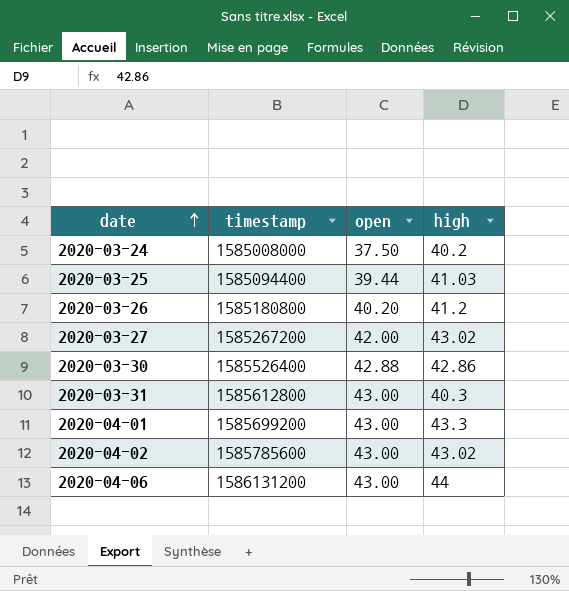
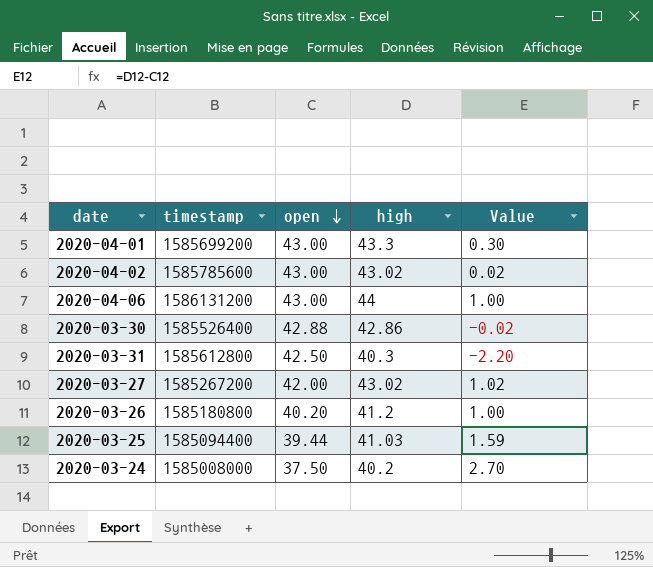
row order: date ascending -> open descending
column Value | formula: none -> [high] - [open]
2020-03-31 | open: 43.00 -> 42.50

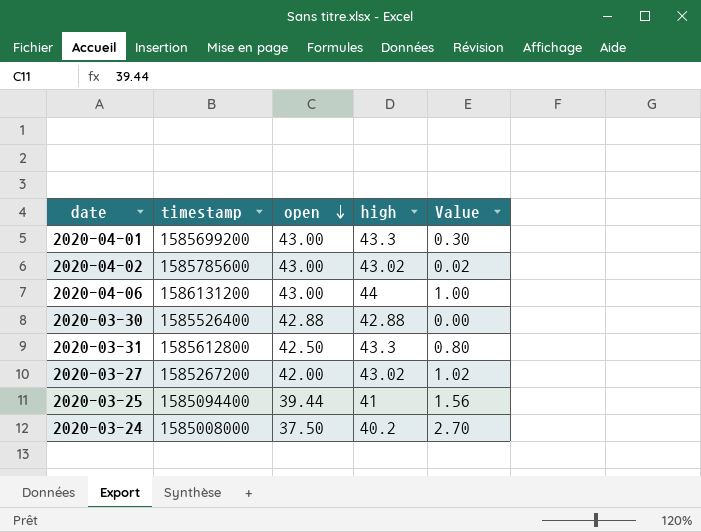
row 2020-03-26: 1585180800 | 40.20 | 41.2 | 1.00 -> none
2020-03-30 | high: 42.86 -> 42.88
2020-03-30 | Value: -0.02 -> 0.00
2020-03-31 | high: 40.3 -> 43.3
2020-03-31 | Value: -2.20 -> 0.80
2020-03-25 | high: 41.03 -> 41
2020-03-25 | Value: 1.59 -> 1.56

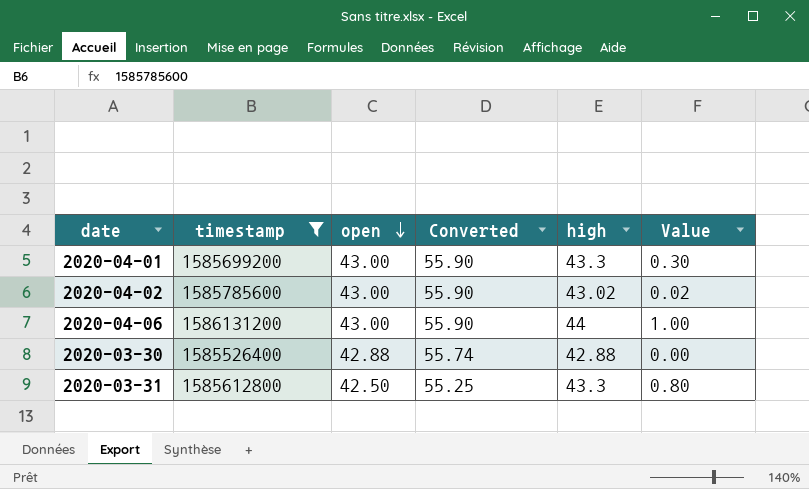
filter: none -> timestamp >= 1585526400
column Converted | formula: none -> [open] * 1.3

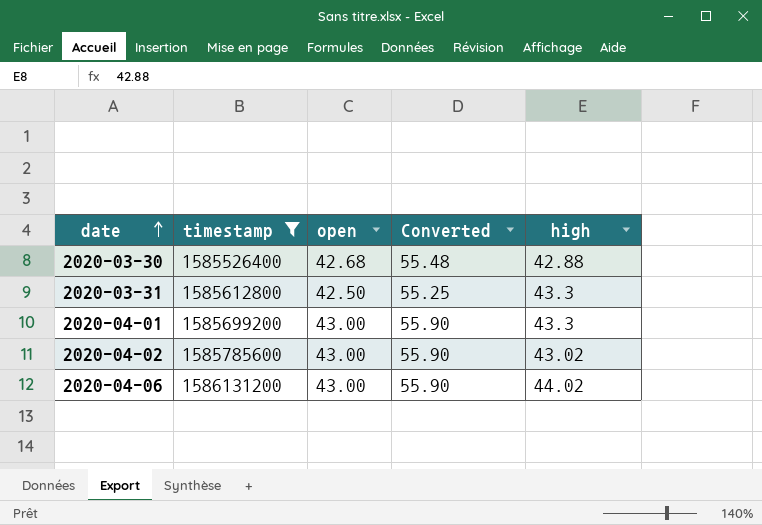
row order: open descending -> date ascending
column Value | formula: [high] - [open] -> none
2020-03-30 | open: 42.88 -> 42.68
2020-03-30 | Converted: 55.74 -> 55.48
2020-04-06 | high: 44 -> 44.02

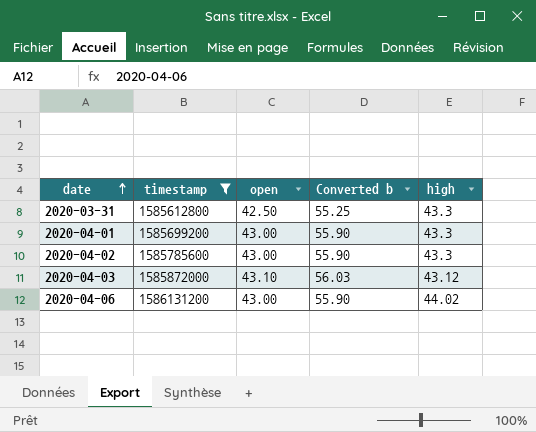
column name: Converted -> Converted b
row 2020-03-30: 1585526400 | 42.68 | 55.48 | 42.88 -> none
2020-04-02 | high: 43.02 -> 43.3
row 2020-04-03: none -> 1585872000 | 43.10 | 56.03 | 43.12

